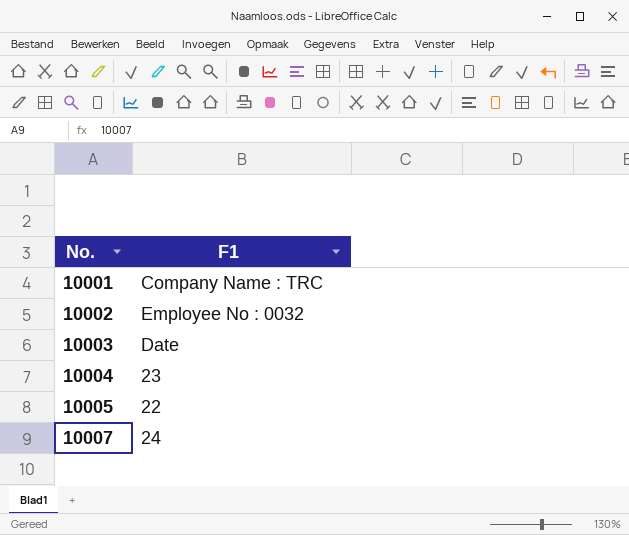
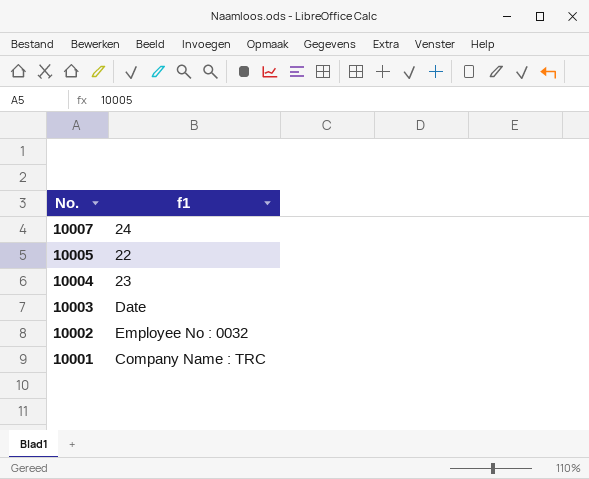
row order: No. ascending -> No. descending
column name: F1 -> f1

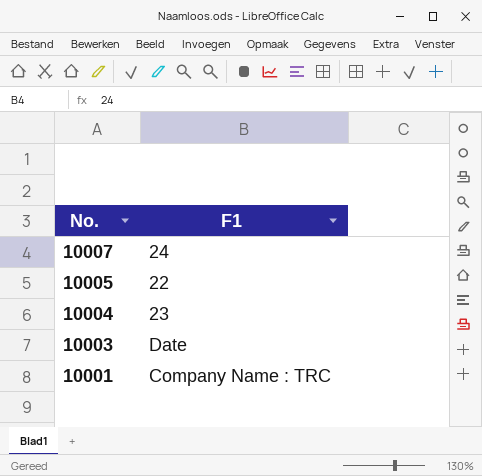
column name: f1 -> F1
row 10002: Employee No : 0032 -> none

